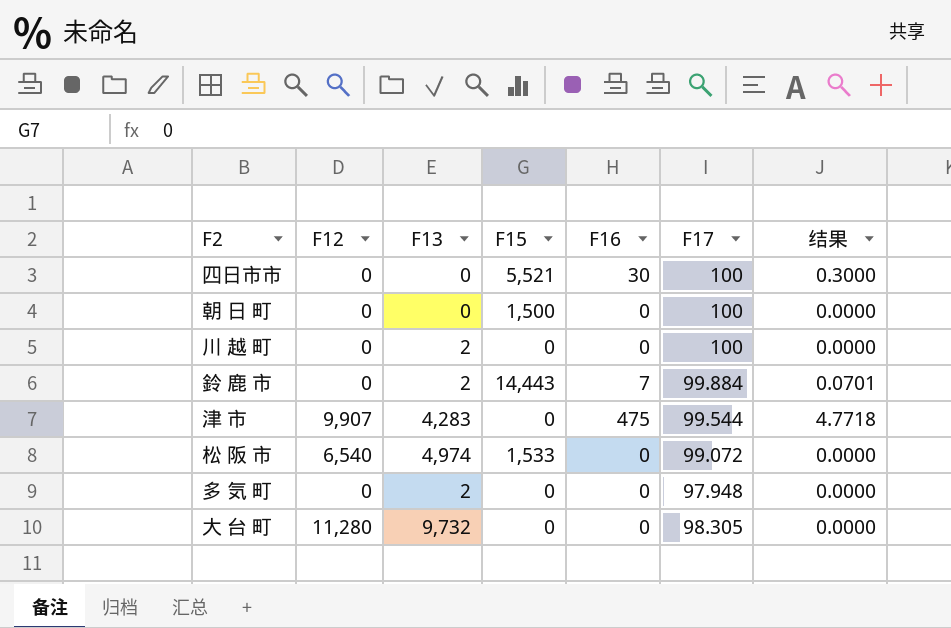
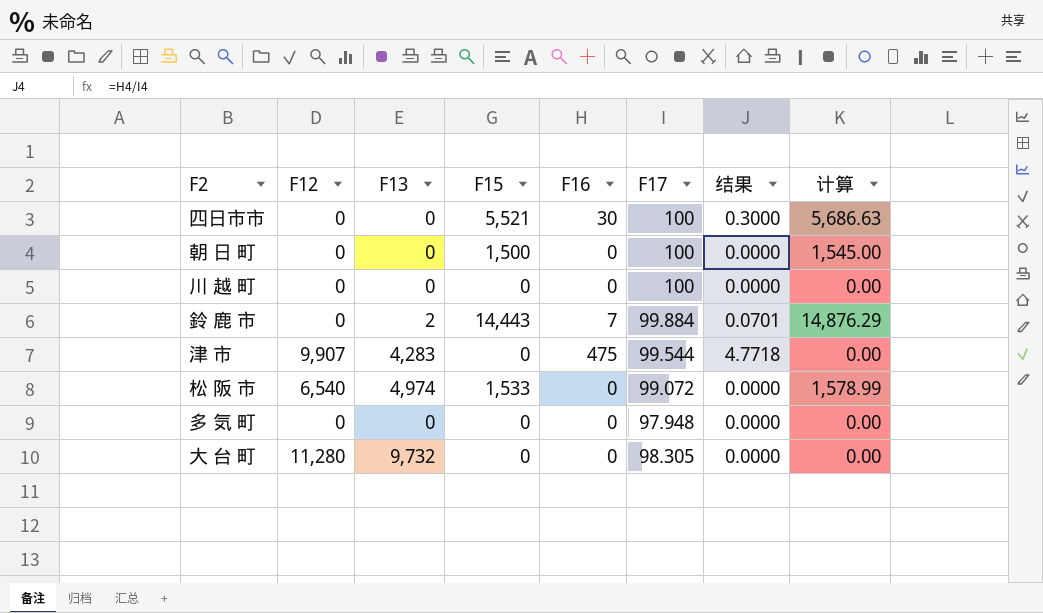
column 计算 | formula: none -> [F15] * 1.03
川 越 町 | F13: 2 -> 0
多 気 町 | F13: 2 -> 0

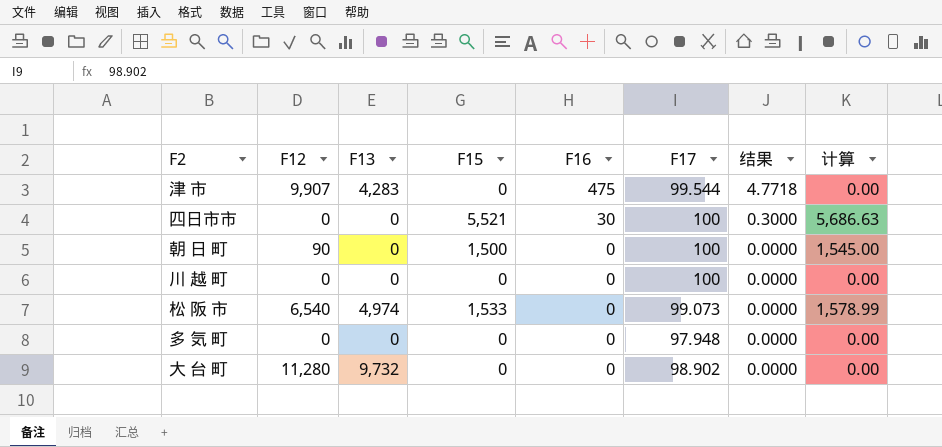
row order: none -> F16 descending
row 鈴 鹿 市: 0 | 2 | 14,443 | 7 | 99.884 | 0.0701 | 14,876.29 -> none
朝 日 町 | F12: 0 -> 90
松 阪 市 | F17: 99.072 -> 99.073
大 台 町 | F17: 98.305 -> 98.902

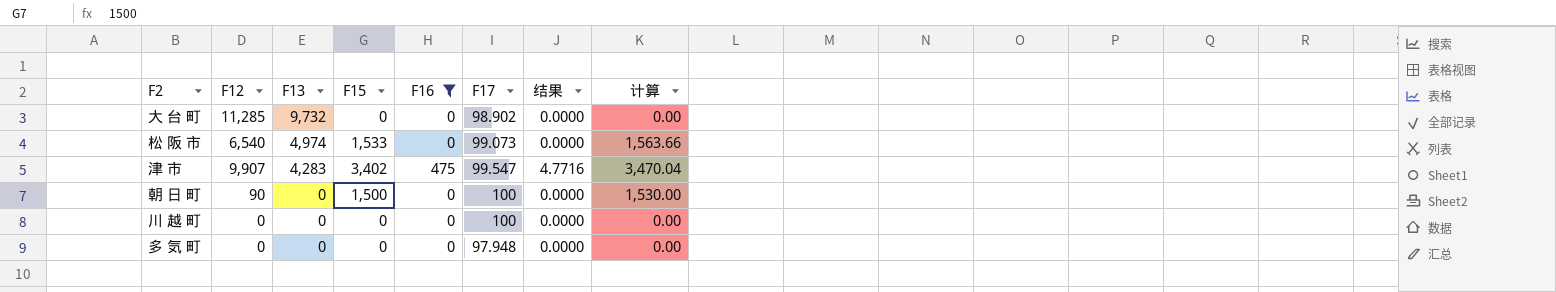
filter: none -> F16 != 30
row order: F16 descending -> F13 descending
column 计算 | formula: [F15] * 1.03 -> [F15] * 1.02
大 台 町 | F12: 11,280 -> 11,285
津 市 | F15: 0 -> 3,402
津 市 | F17: 99.544 -> 99.547
津 市 | 结果: 4.7718 -> 4.7716

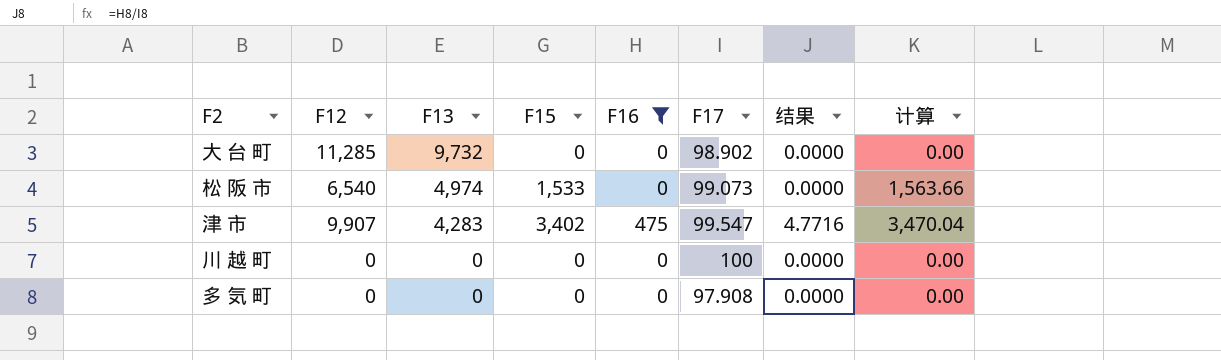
row 朝 日 町: 90 | 0 | 1,500 | 0 | 100 | 0.0000 | 1,530.00 -> none
多 気 町 | F17: 97.948 -> 97.908

